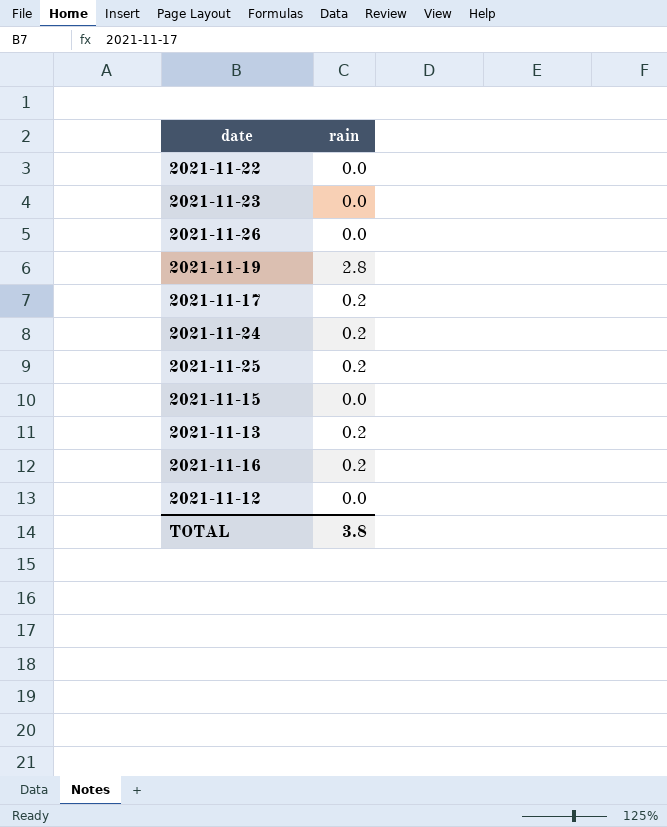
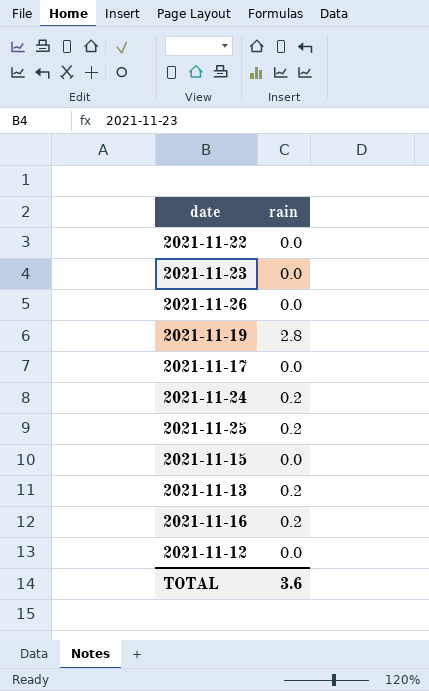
2021-11-17 | rain: 0.2 -> 0.0
TOTAL | rain: 3.8 -> 3.6

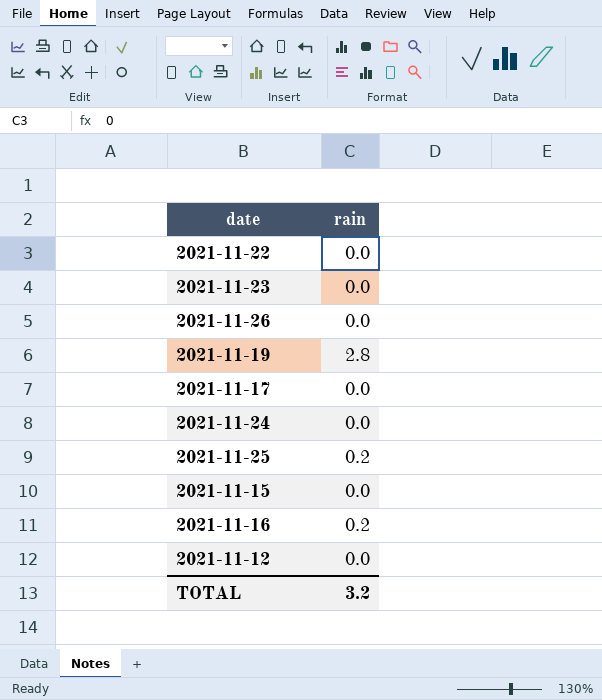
row 2021-11-13: 0.2 -> none
2021-11-24 | rain: 0.2 -> 0.0
TOTAL | rain: 3.6 -> 3.2

